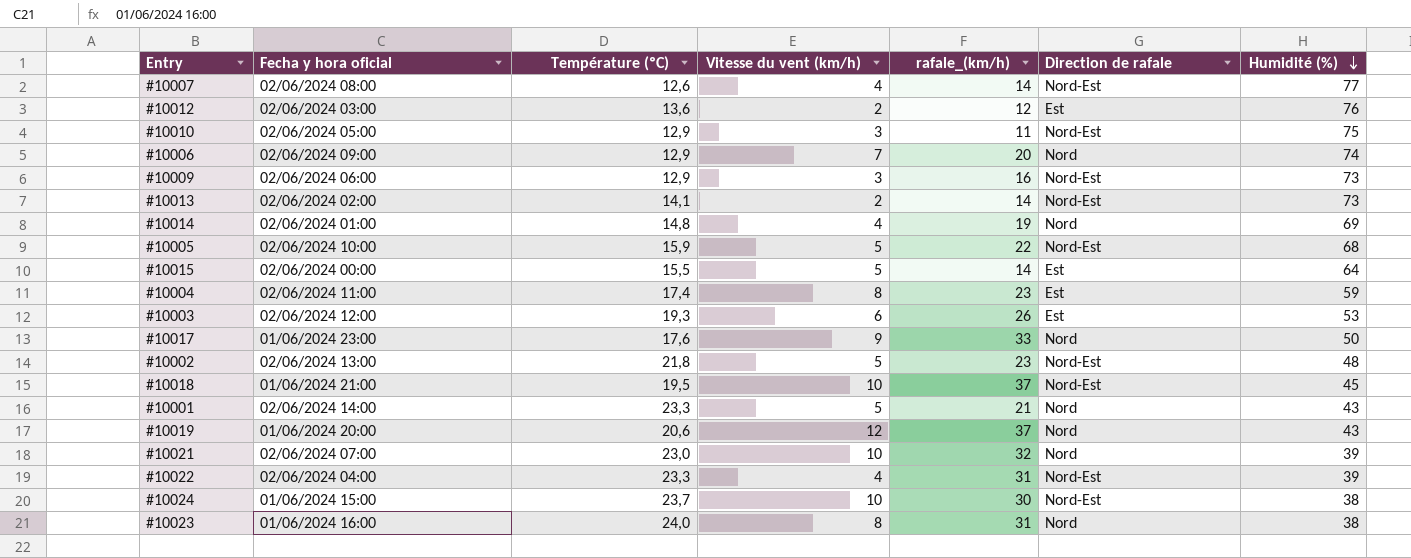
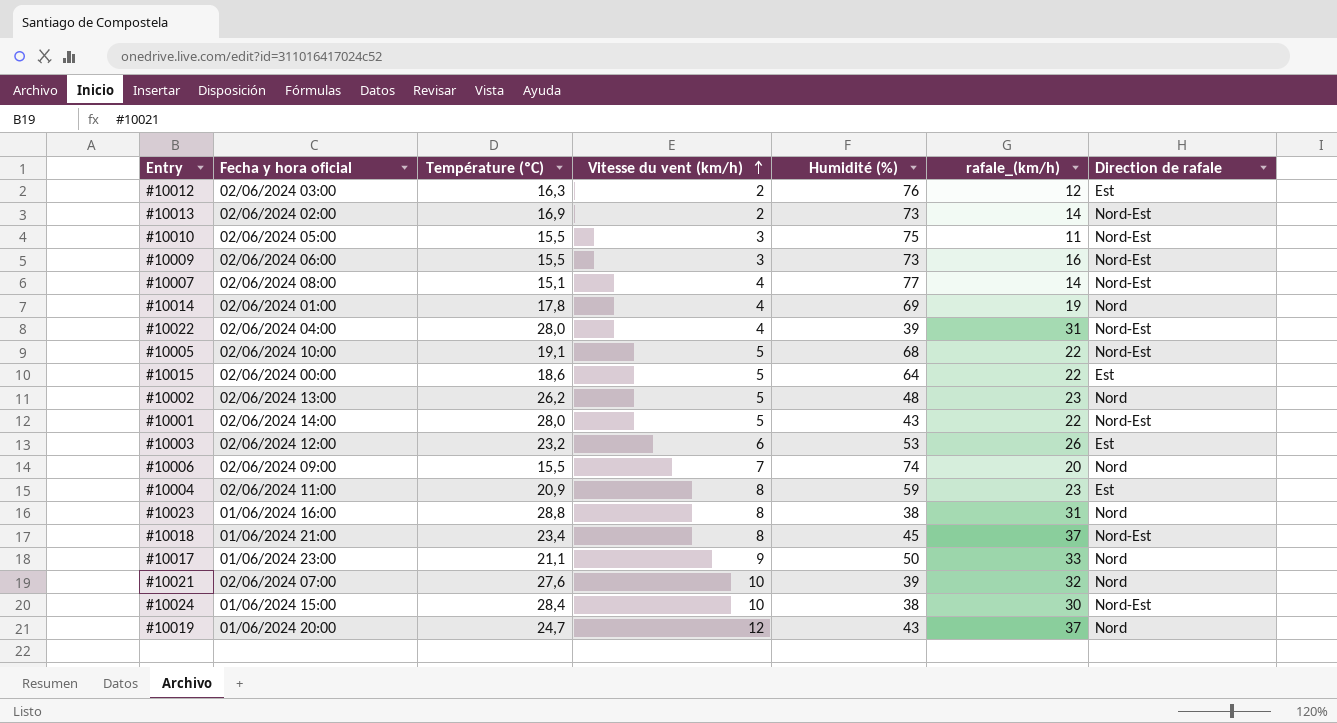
row order: Humidité (%) descending -> Vitesse du vent (km/h) ascending
column Humidité (%) | position: 7 -> 5
#10012 | Température (ºC): 13,6 -> 16,3
#10013 | Température (ºC): 14,1 -> 16,9
#10010 | Température (ºC): 12,9 -> 15,5
#10009 | Température (ºC): 12,9 -> 15,5
#10007 | Température (ºC): 12,6 -> 15,1
#10014 | Température (ºC): 14,8 -> 17,8
#10022 | Température (ºC): 23,3 -> 28,0
#10005 | Température (ºC): 15,9 -> 19,1
#10015 | Température (ºC): 15,5 -> 18,6
#10015 | rafale_(km/h): 14 -> 22
#10002 | Température (ºC): 21,8 -> 26,2
#10002 | Direction de rafale: Nord-Est -> Nord
#10001 | Température (ºC): 23,3 -> 28,0
#10001 | rafale_(km/h): 21 -> 22
#10001 | Direction de rafale: Nord -> Nord-Est
#10003 | Température (ºC): 19,3 -> 23,2
#10006 | Température (ºC): 12,9 -> 15,5
#10004 | Température (ºC): 17,4 -> 20,9
#10023 | Température (ºC): 24,0 -> 28,8
#10018 | Température (ºC): 19,5 -> 23,4
#10018 | Vitesse du vent (km/h): 10 -> 8
#10017 | Température (ºC): 17,6 -> 21,1
#10021 | Température (ºC): 23,0 -> 27,6
#10024 | Température (ºC): 23,7 -> 28,4
#10019 | Température (ºC): 20,6 -> 24,7

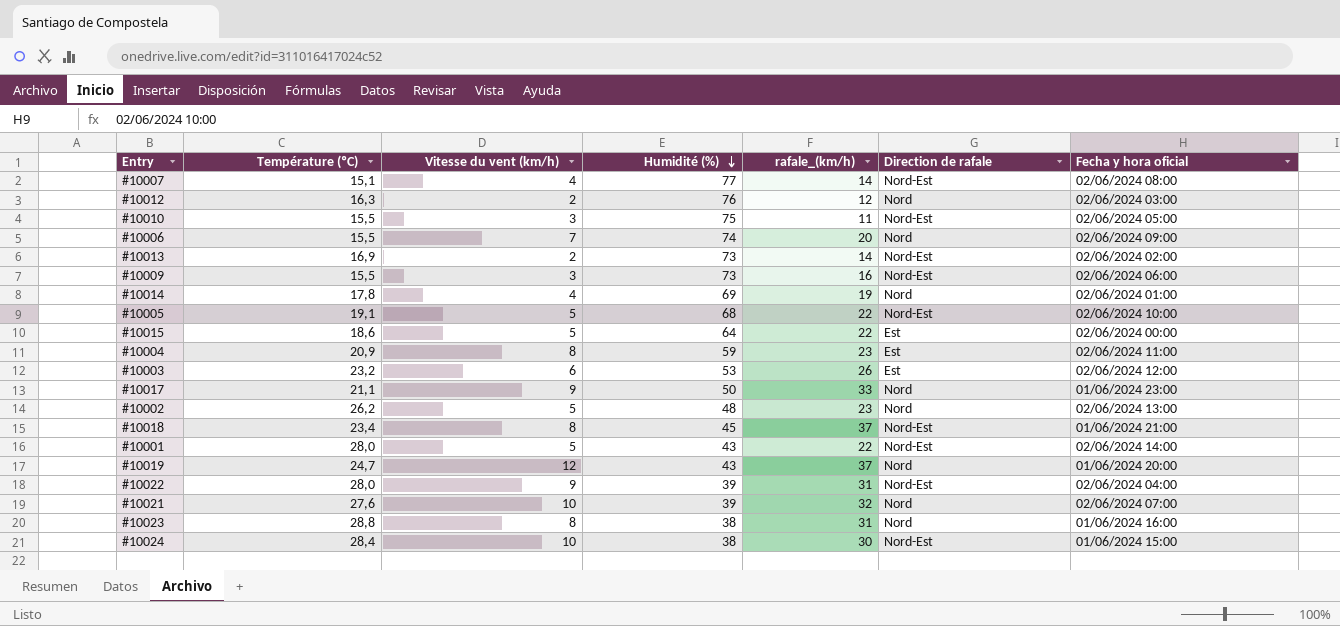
row order: Vitesse du vent (km/h) ascending -> Humidité (%) descending
column Fecha y hora oficial | position: 2 -> 7
#10012 | Direction de rafale: Est -> Nord
#10022 | Vitesse du vent (km/h): 4 -> 9

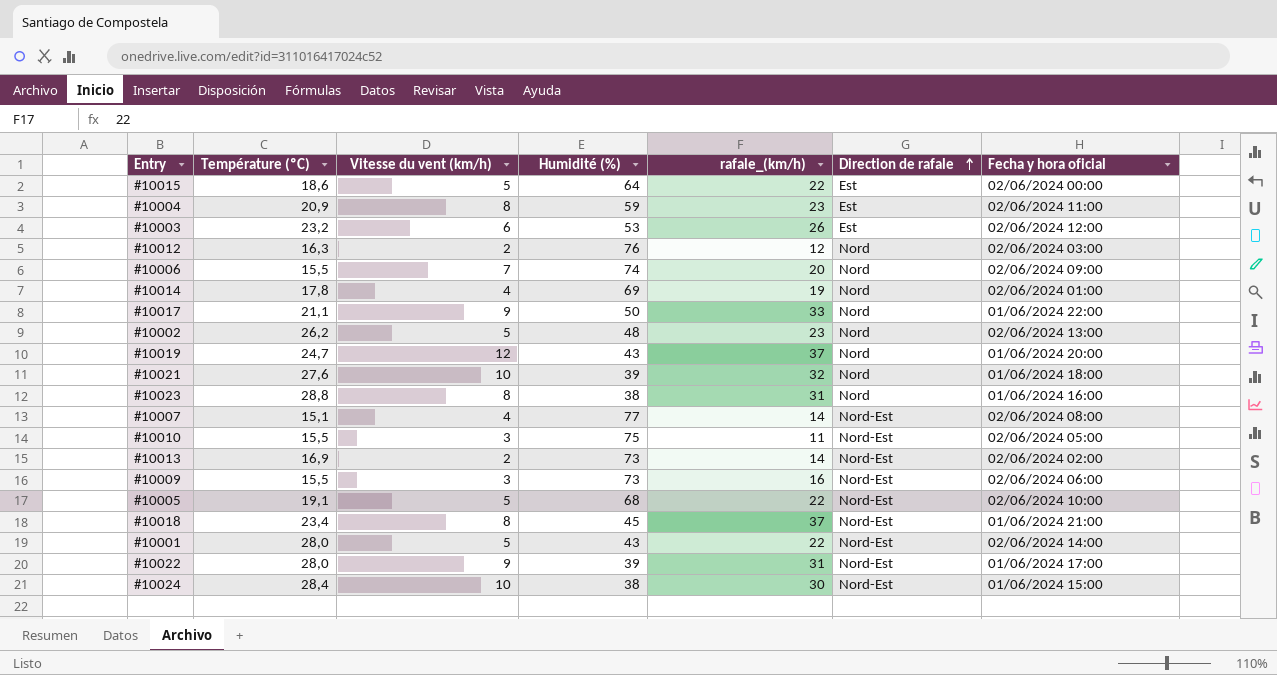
row order: Humidité (%) descending -> Direction de rafale ascending
#10017 | Fecha y hora oficial: 01/06/2024 23:00 -> 01/06/2024 22:00
#10021 | Fecha y hora oficial: 02/06/2024 07:00 -> 01/06/2024 18:00
#10022 | Fecha y hora oficial: 02/06/2024 04:00 -> 01/06/2024 17:00

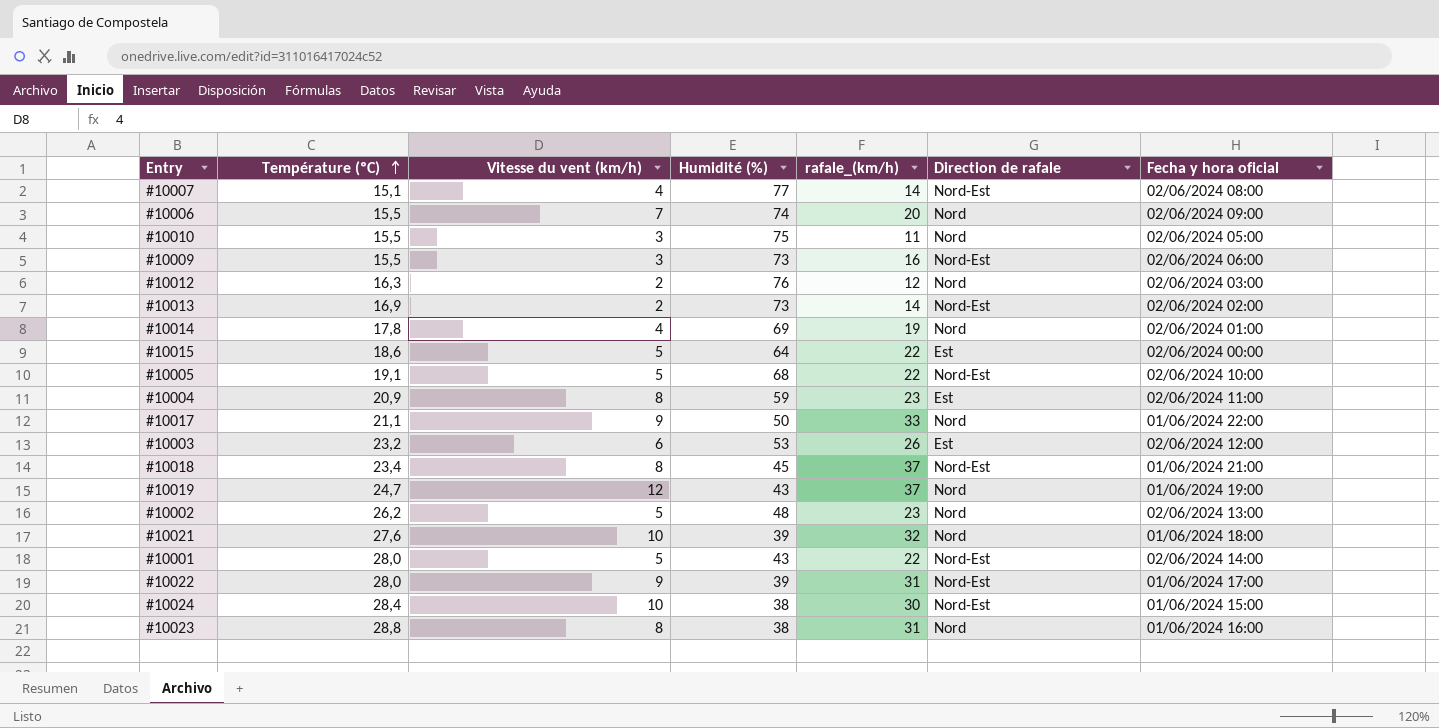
row order: Direction de rafale ascending -> Température (ºC) ascending
#10010 | Direction de rafale: Nord-Est -> Nord
#10019 | Fecha y hora oficial: 01/06/2024 20:00 -> 01/06/2024 19:00

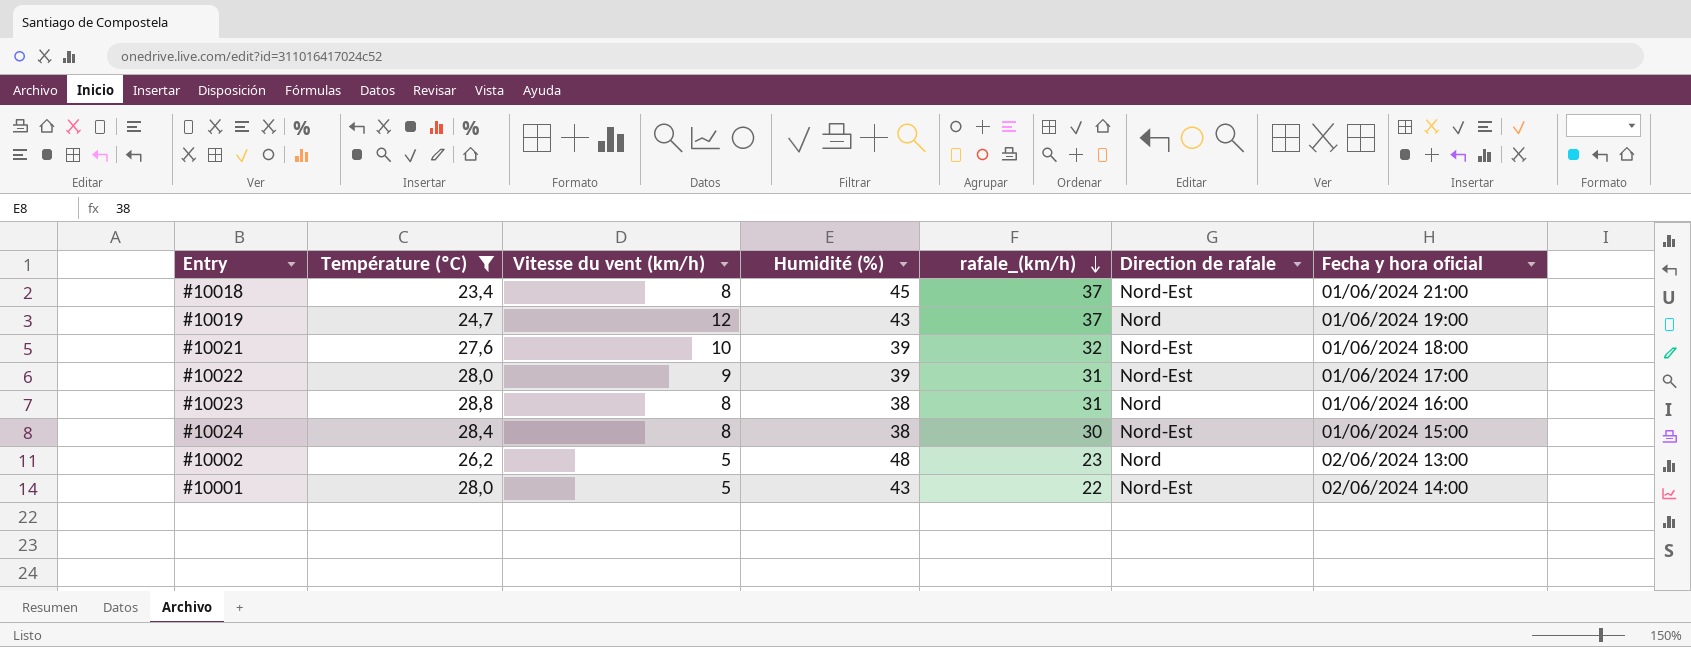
filter: none -> Température (ºC) >= 23,4
row order: Température (ºC) ascending -> rafale_(km/h) descending
#10021 | Direction de rafale: Nord -> Nord-Est
#10024 | Vitesse du vent (km/h): 10 -> 8

